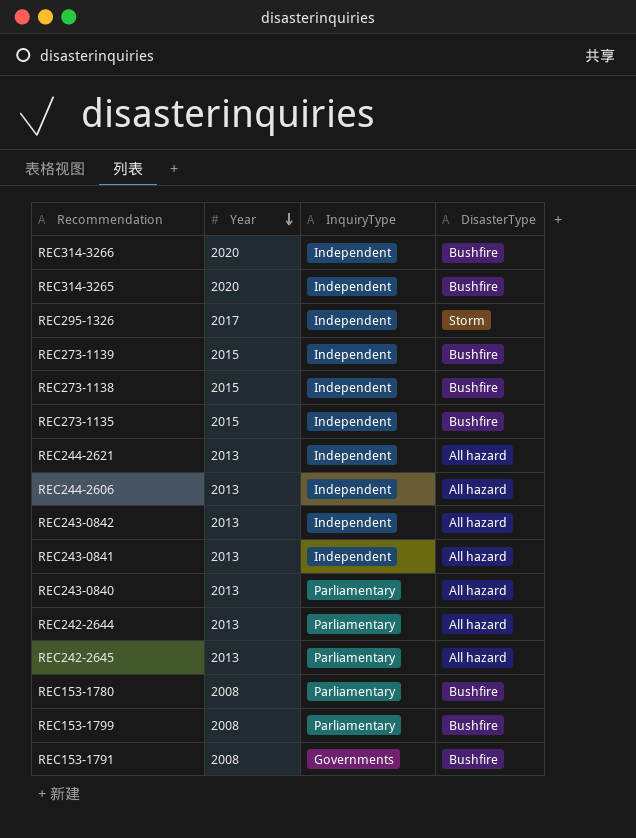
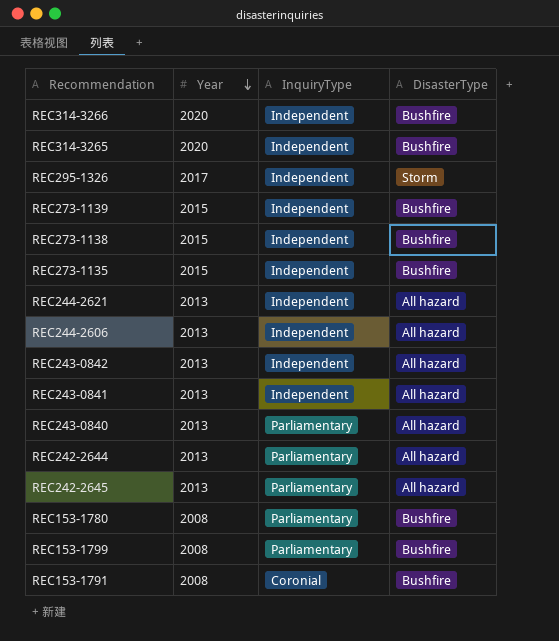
REC153-1791 | InquiryType: Governments -> Coronial

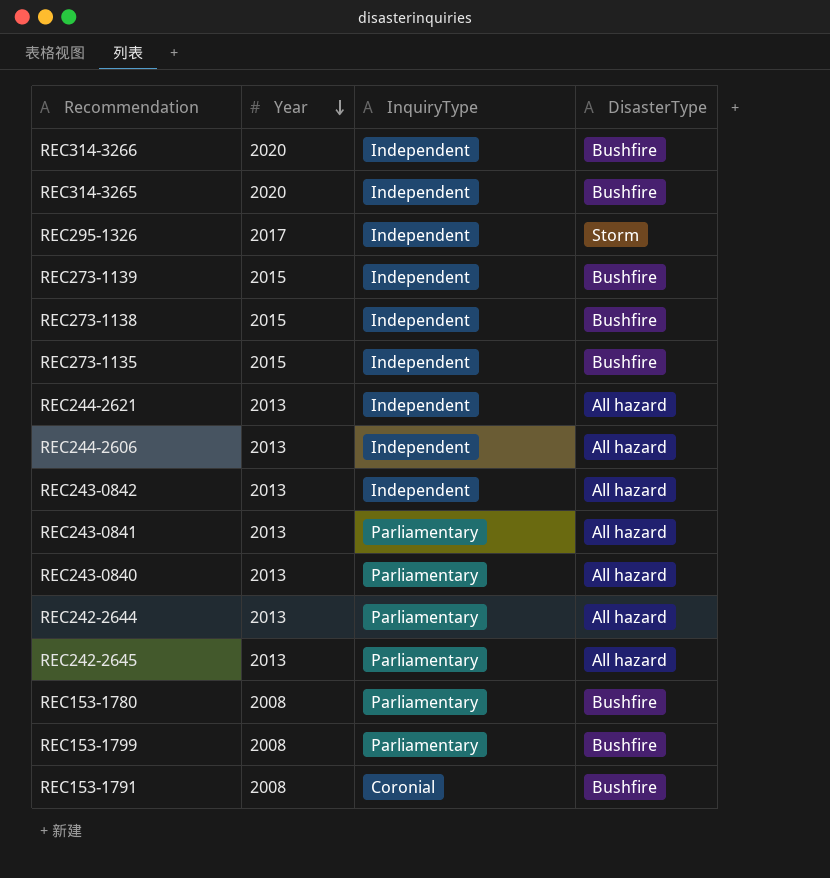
REC243-0841 | InquiryType: Independent -> Parliamentary

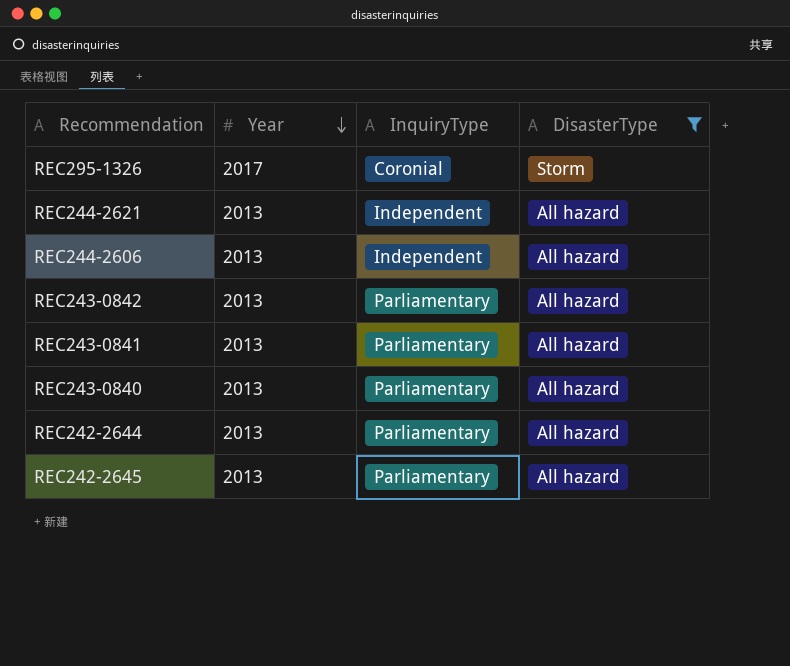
filter: none -> DisasterType != Bushfire
REC295-1326 | InquiryType: Independent -> Coronial
REC243-0842 | InquiryType: Independent -> Parliamentary

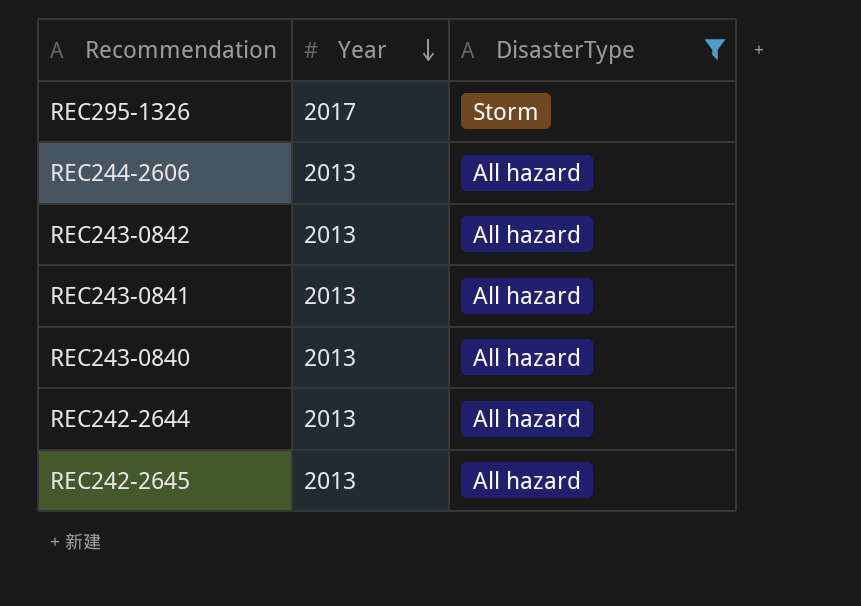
column InquiryType | position: 3 -> none
row REC244-2621: 2013 | Independent | All hazard -> none

